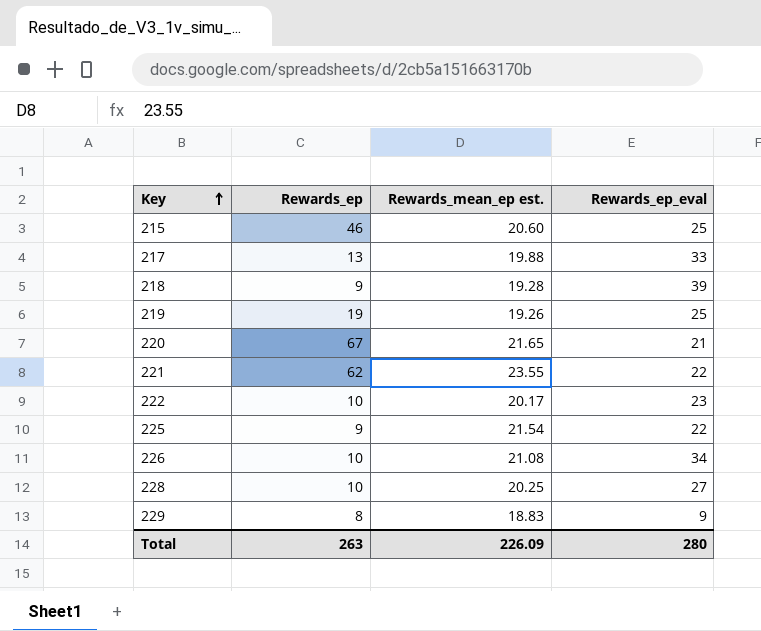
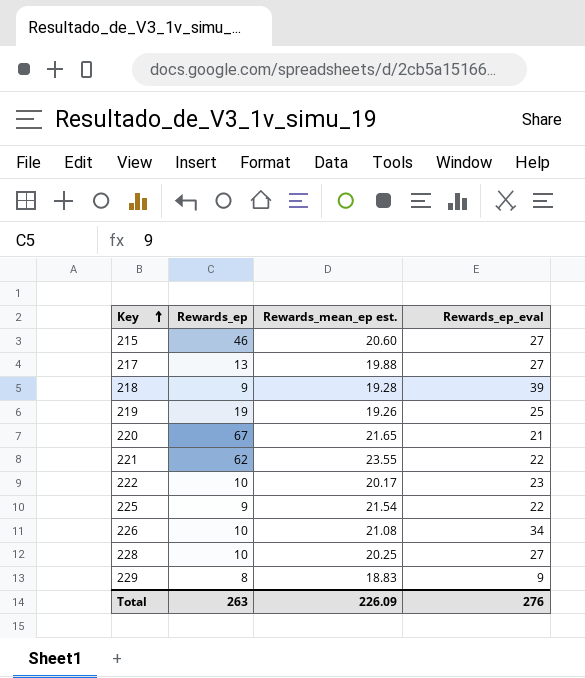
215 | Rewards_ep_eval: 25 -> 27
217 | Rewards_ep_eval: 33 -> 27
Total | Rewards_ep_eval: 280 -> 276

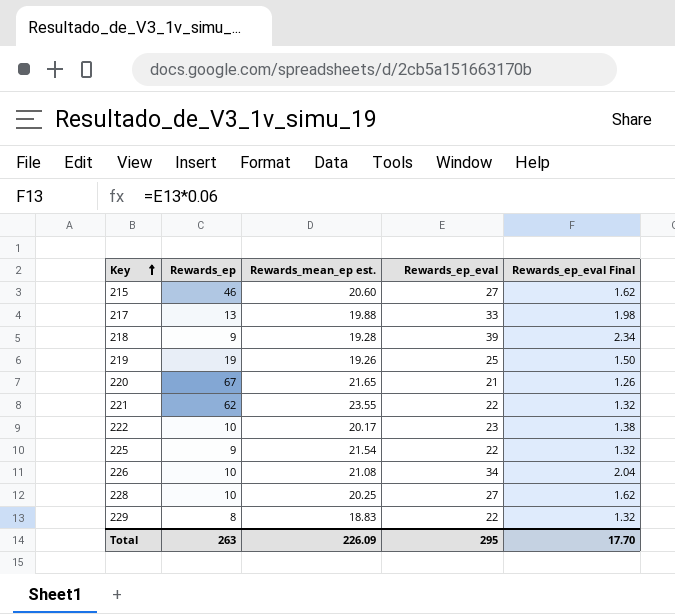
column Rewards_ep_eval Final | formula: none -> [Rewards_ep_eval] * 0.06
217 | Rewards_ep_eval: 27 -> 33
229 | Rewards_ep_eval: 9 -> 22
Total | Rewards_ep_eval: 276 -> 295

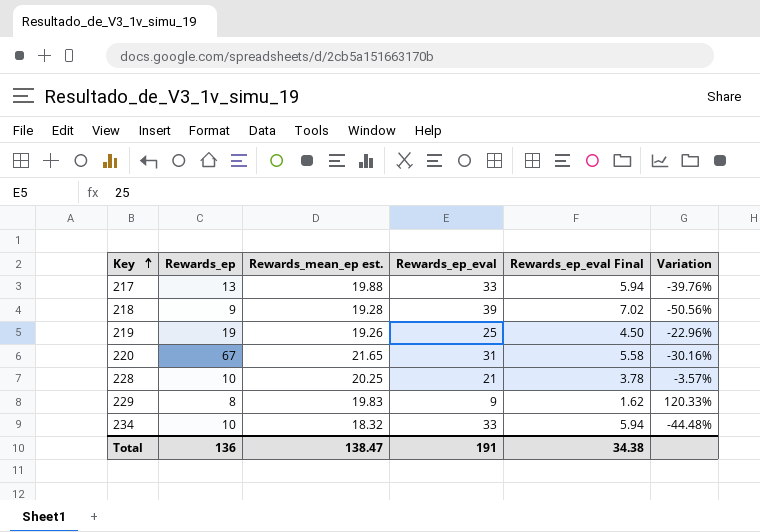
column Rewards_ep_eval Final | formula: [Rewards_ep_eval] * 0.06 -> [Rewards_ep_eval] * 0.18
column Variation | formula: none -> ([Rewards_mean_ep est.] - [Rewards_ep_eval]) / [Rewards_ep_eval]
row 215: 46 | 20.60 | 27 | 1.62 -> none
row 221: 62 | 23.55 | 22 | 1.32 -> none
row 222: 10 | 20.17 | 23 | 1.38 -> none
row 225: 9 | 21.54 | 22 | 1.32 -> none
row 226: 10 | 21.08 | 34 | 2.04 -> none
220 | Rewards_ep_eval: 21 -> 31
228 | Rewards_ep_eval: 27 -> 21
229 | Rewards_mean_ep est.: 18.83 -> 19.83
229 | Rewards_ep_eval: 22 -> 9
row 234: none -> 10 | 18.32 | 33 | 5.94 | -44.48%
Total | Rewards_ep: 263 -> 136
Total | Rewards_mean_ep est.: 226.09 -> 138.47
Total | Rewards_ep_eval: 295 -> 191
Total | Rewards_ep_eval Final: 17.70 -> 34.38

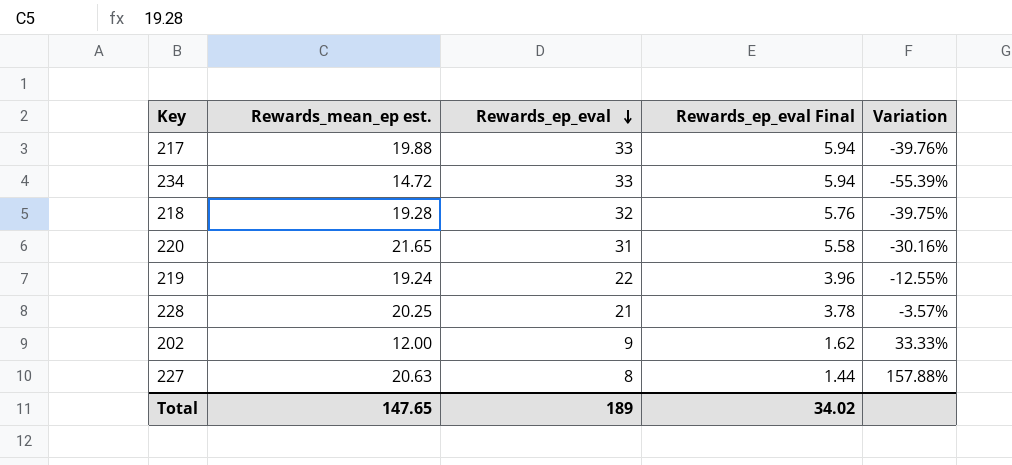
row order: Key ascending -> Rewards_ep_eval descending
column Rewards_ep | position: 2 -> none
row 229: 8 | 19.83 | 9 | 1.62 | 120.33% -> none
234 | Rewards_mean_ep est.: 18.32 -> 14.72
234 | Variation: -44.48% -> -55.39%
218 | Rewards_ep_eval: 39 -> 32
218 | Rewards_ep_eval Final: 7.02 -> 5.76
218 | Variation: -50.56% -> -39.75%
219 | Rewards_mean_ep est.: 19.26 -> 19.24
219 | Rewards_ep_eval: 25 -> 22
219 | Rewards_ep_eval Final: 4.50 -> 3.96
219 | Variation: -22.96% -> -12.55%
row 202: none -> 12.00 | 9 | 1.62 | 33.33%
row 227: none -> 20.63 | 8 | 1.44 | 157.88%
Total | Rewards_mean_ep est.: 138.47 -> 147.65
Total | Rewards_ep_eval: 191 -> 189
Total | Rewards_ep_eval Final: 34.38 -> 34.02

